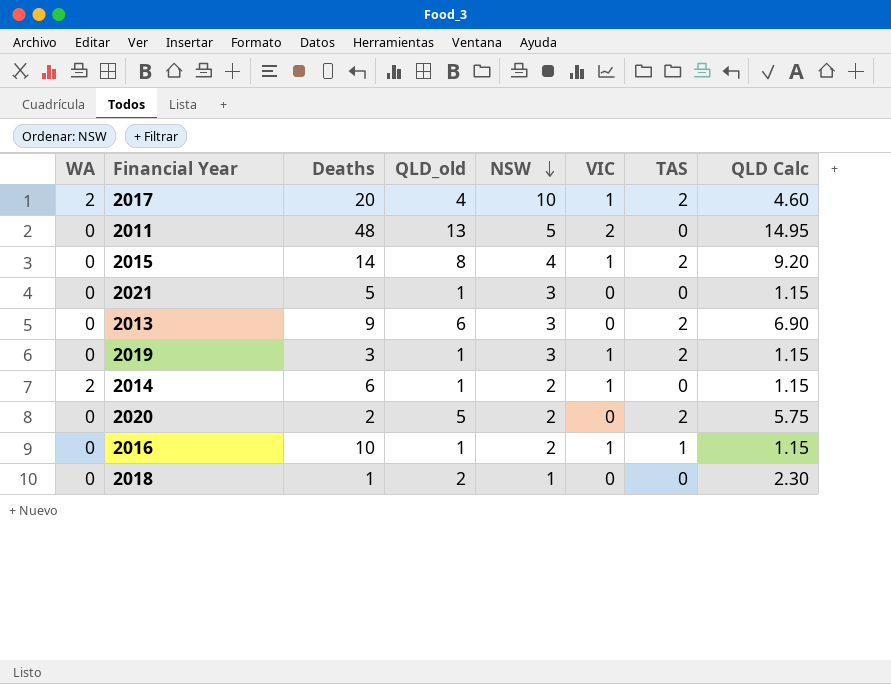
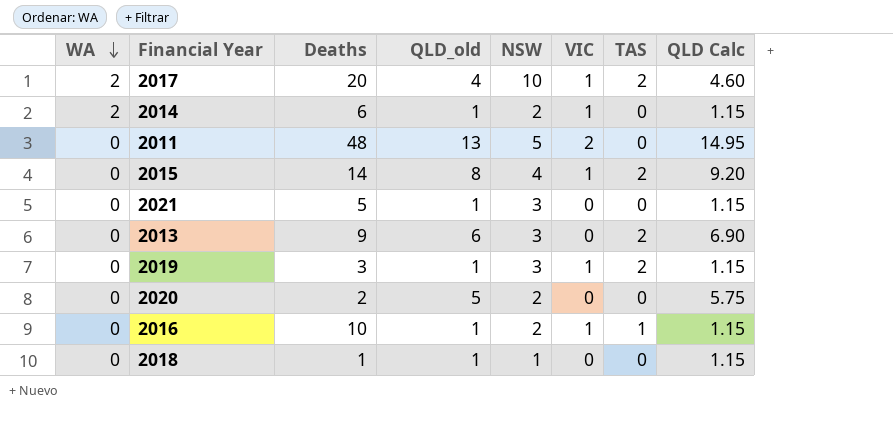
row order: NSW descending -> WA descending
2020 | TAS: 2 -> 0
2018 | QLD_old: 2 -> 1
2018 | QLD Calc: 2.30 -> 1.15

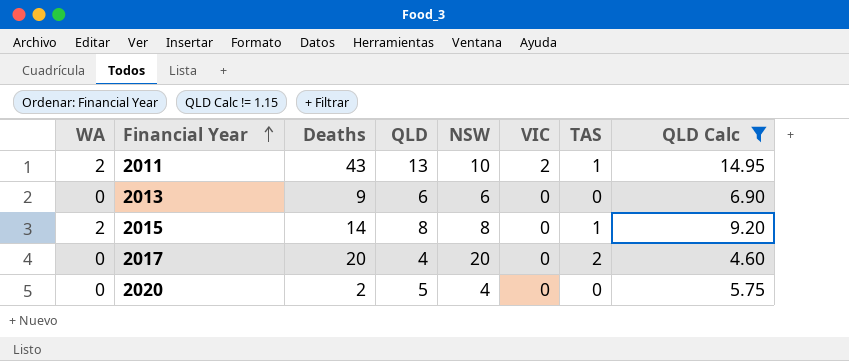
filter: none -> QLD Calc != 1.15
row order: WA descending -> Financial Year ascending
column name: QLD_old -> QLD
2011 | WA: 0 -> 2
2011 | Deaths: 48 -> 43
2011 | NSW: 5 -> 10
2011 | TAS: 0 -> 1
2013 | NSW: 3 -> 6
2013 | TAS: 2 -> 0
2015 | WA: 0 -> 2
2015 | NSW: 4 -> 8
2015 | VIC: 1 -> 0
2015 | TAS: 2 -> 1
2017 | WA: 2 -> 0
2017 | NSW: 10 -> 20
2017 | VIC: 1 -> 0
2020 | NSW: 2 -> 4

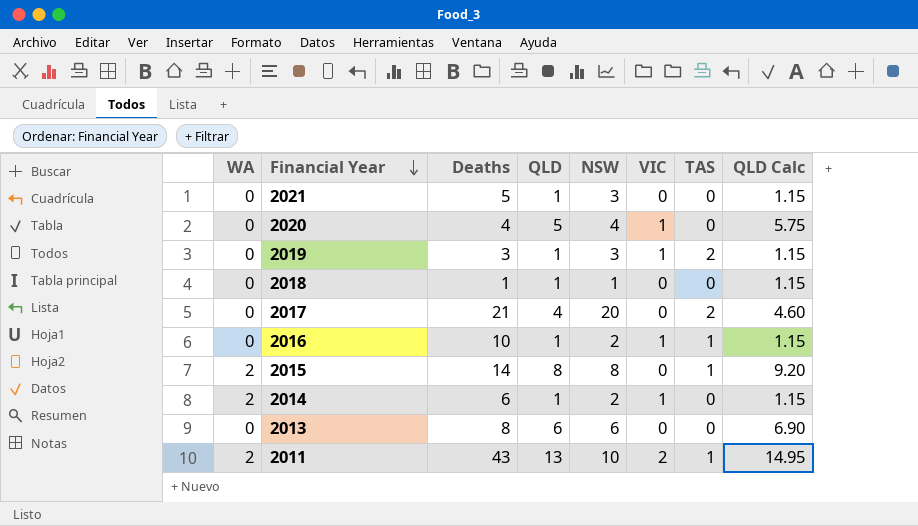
filter: QLD Calc != 1.15 -> none
row order: Financial Year ascending -> Financial Year descending
2020 | Deaths: 2 -> 4
2020 | VIC: 0 -> 1
2017 | Deaths: 20 -> 21
2013 | Deaths: 9 -> 8

